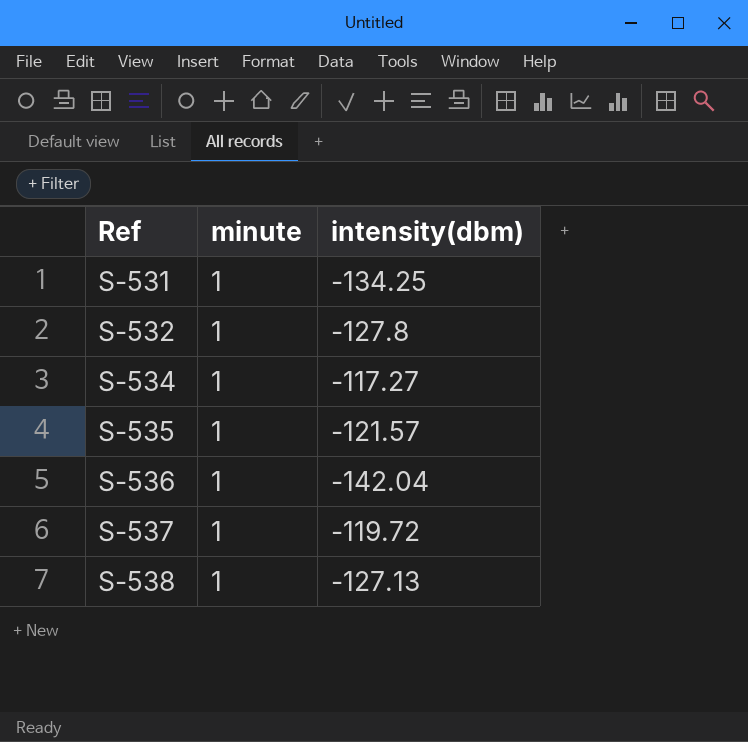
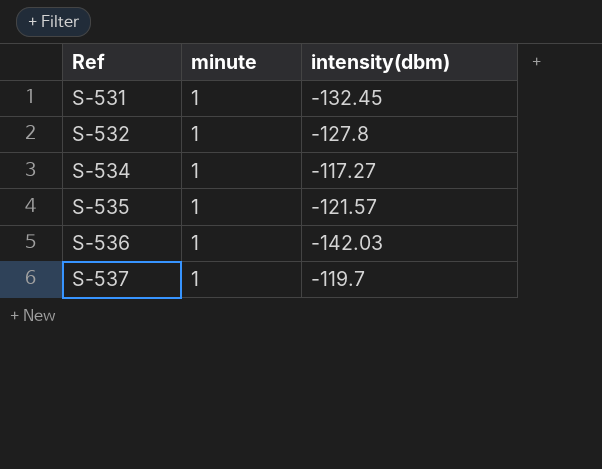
row S-538: 1 | -127.13 -> none
S-531 | intensity(dbm): -134.25 -> -132.45
S-536 | intensity(dbm): -142.04 -> -142.03
S-537 | intensity(dbm): -119.72 -> -119.7

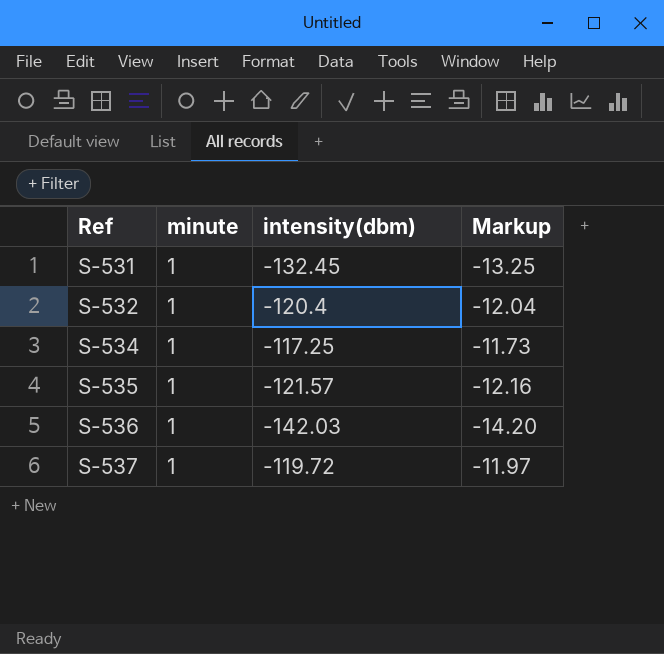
column Markup | formula: none -> [intensity(dbm)] * 0.1
S-532 | intensity(dbm): -127.8 -> -120.4
S-534 | intensity(dbm): -117.27 -> -117.25
S-537 | intensity(dbm): -119.7 -> -119.72

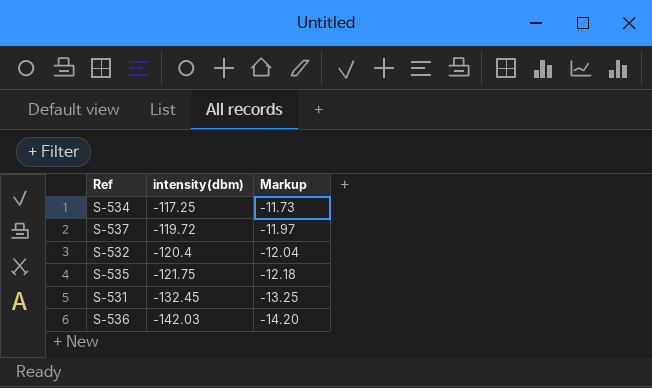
row order: Ref ascending -> intensity(dbm) descending
column minute | position: 2 -> none
S-535 | intensity(dbm): -121.57 -> -121.75
S-535 | Markup: -12.16 -> -12.18

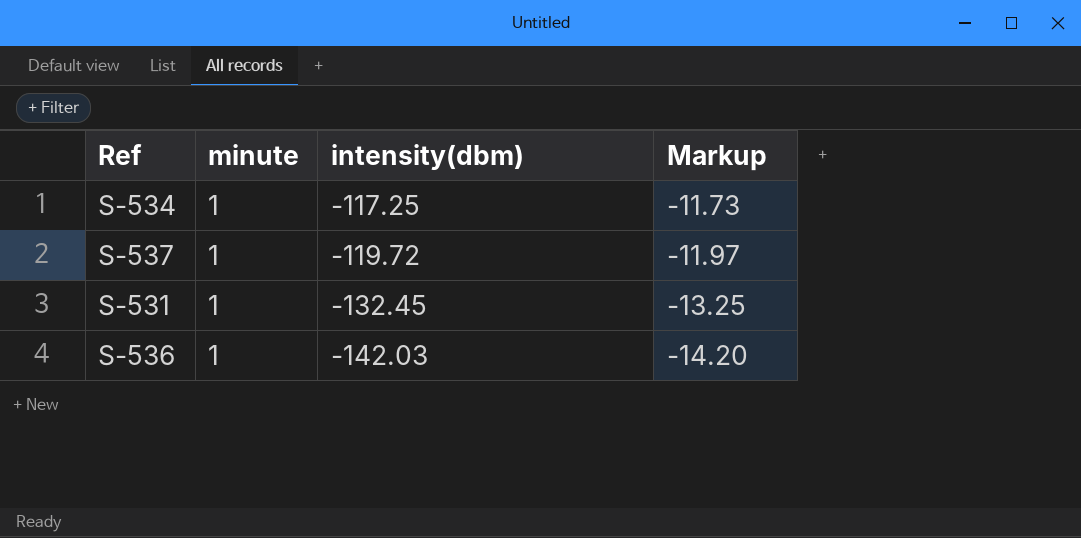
column minute | position: none -> 2
row S-532: -120.4 | -12.04 -> none
row S-535: -121.75 | -12.18 -> none

